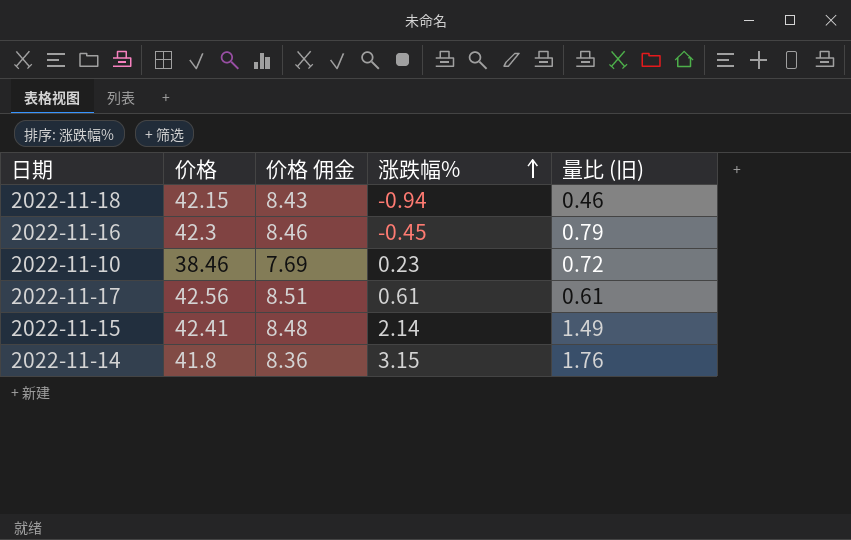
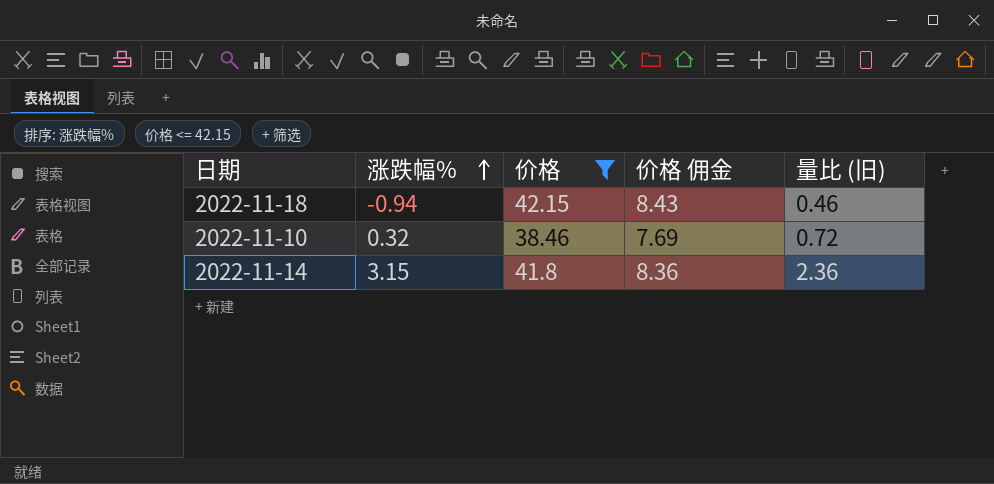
filter: none -> 价格 <= 42.15
column 涨跌幅% | position: 4 -> 2
2022-11-10 | 涨跌幅%: 0.23 -> 0.32
2022-11-14 | 量比 (旧): 1.76 -> 2.36

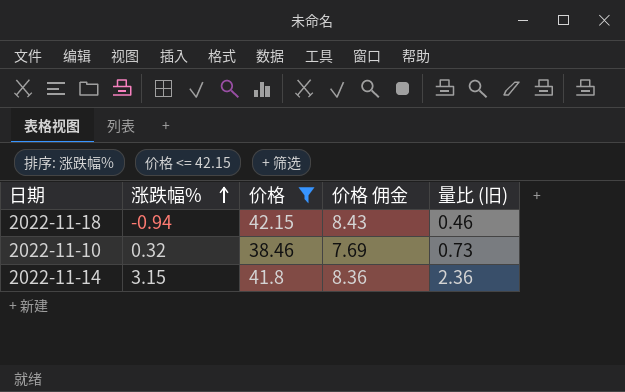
2022-11-10 | 量比 (旧): 0.72 -> 0.73

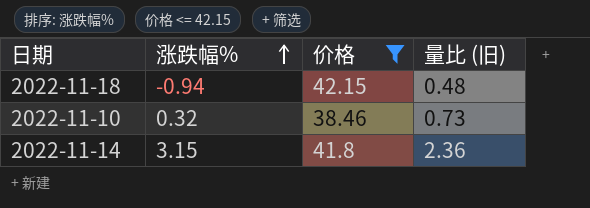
column 价格 佣金 | formula: [价格] * 0.2 -> none
2022-11-18 | 量比 (旧): 0.46 -> 0.48

